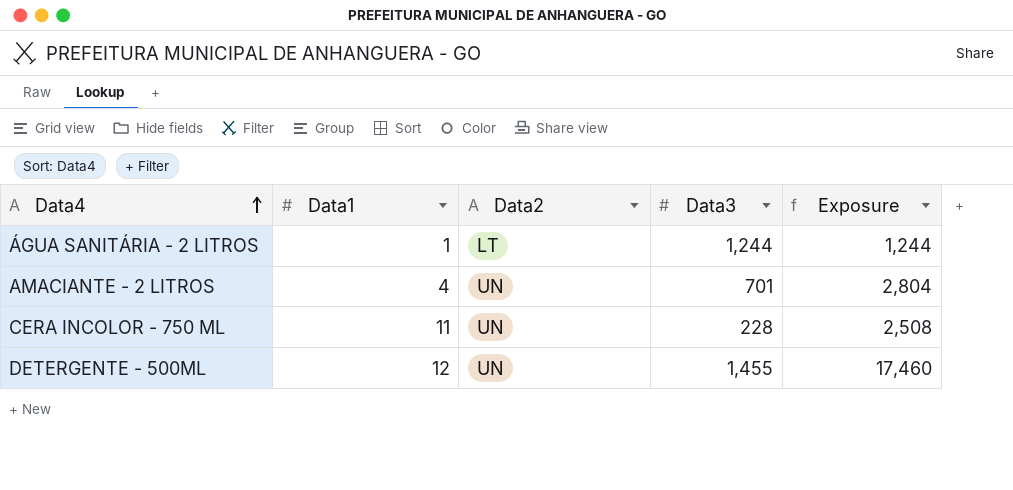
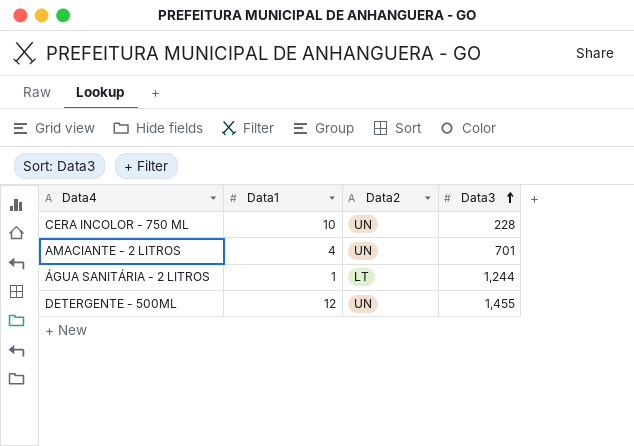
row order: Data4 ascending -> Data3 ascending
column Exposure | formula: [Data1] * [Data3] -> none
CERA INCOLOR - 750 ML | Data1: 11 -> 10

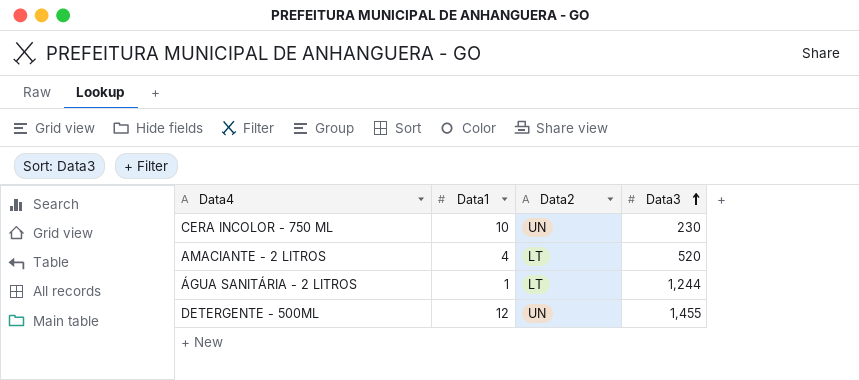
CERA INCOLOR - 750 ML | Data3: 228 -> 230
AMACIANTE - 2 LITROS | Data2: UN -> LT
AMACIANTE - 2 LITROS | Data3: 701 -> 520

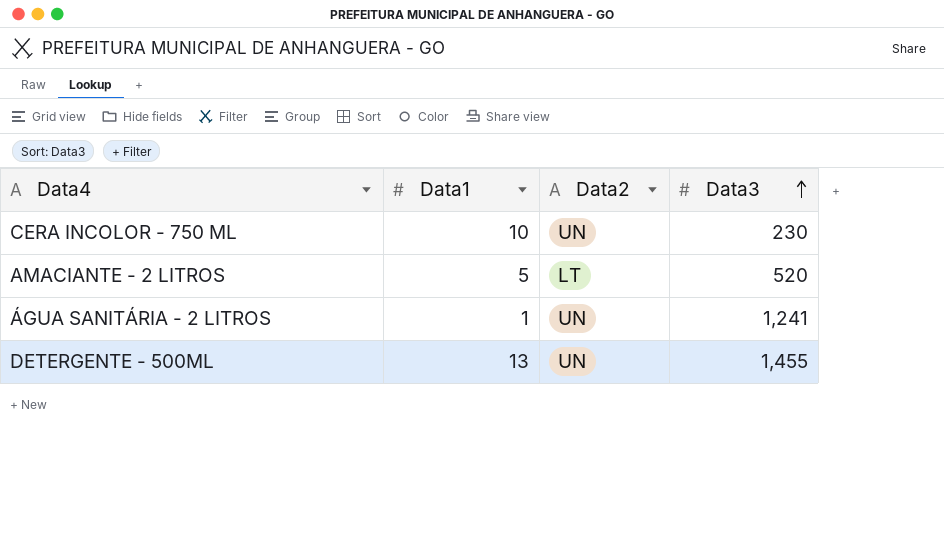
AMACIANTE - 2 LITROS | Data1: 4 -> 5
ÁGUA SANITÁRIA - 2 LITROS | Data2: LT -> UN
ÁGUA SANITÁRIA - 2 LITROS | Data3: 1,244 -> 1,241
DETERGENTE - 500ML | Data1: 12 -> 13

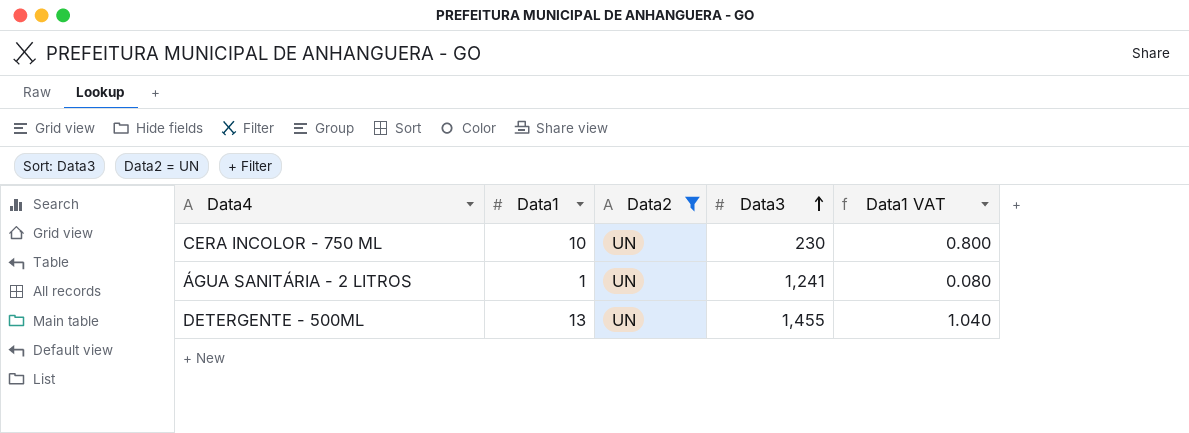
filter: none -> Data2 = UN
column Data1 VAT | formula: none -> [Data1] * 0.08

